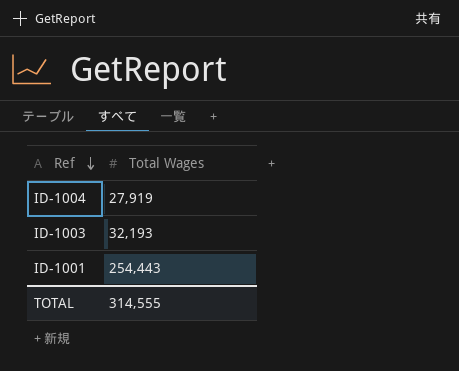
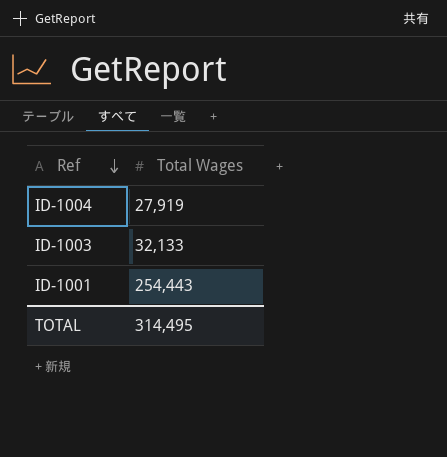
ID-1003 | Total Wages: 32,193 -> 32,133
TOTAL | Total Wages: 314,555 -> 314,495

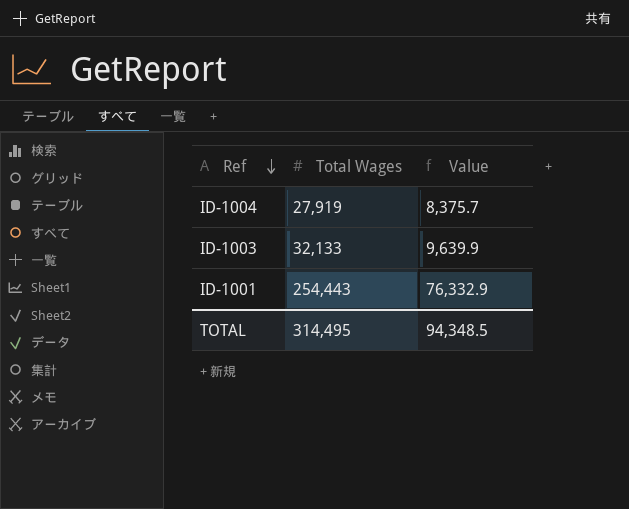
column Value | formula: none -> [Total Wages] * 0.3

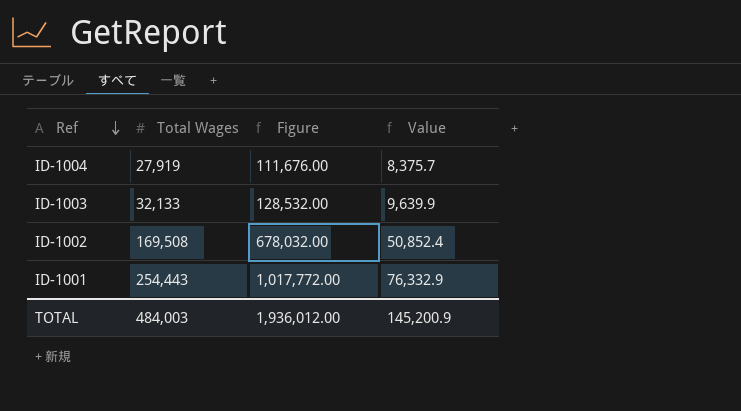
column Figure | formula: none -> [Total Wages] * 4
row ID-1002: none -> 169,508 | 678,032.00 | 50,852.4
TOTAL | Total Wages: 314,495 -> 484,003
TOTAL | Value: 94,348.5 -> 145,200.9

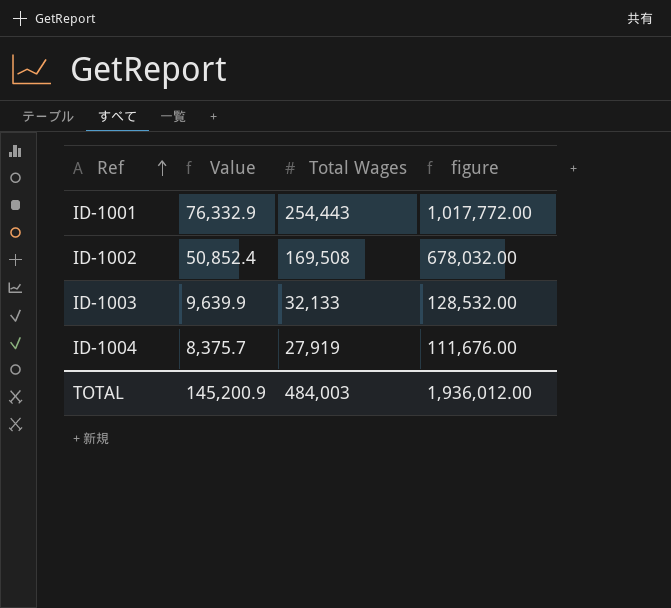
row order: Ref descending -> Ref ascending
column Value | position: 4 -> 2
column name: Figure -> figure

